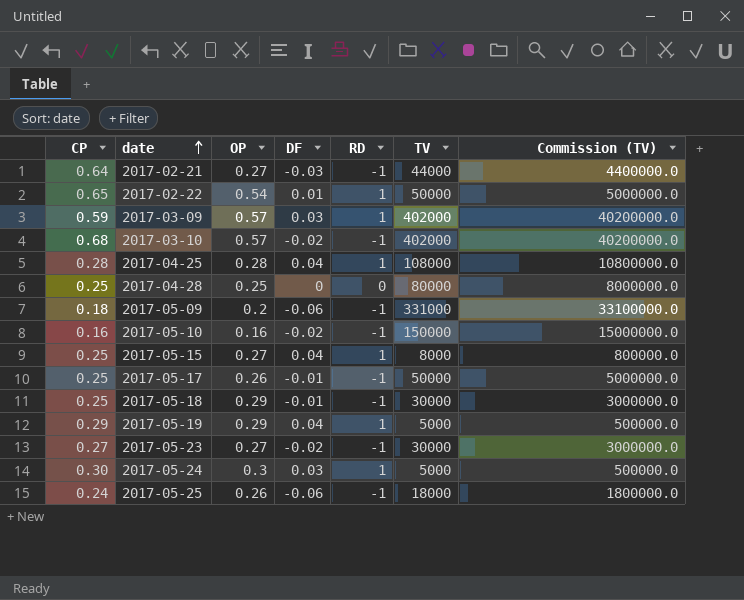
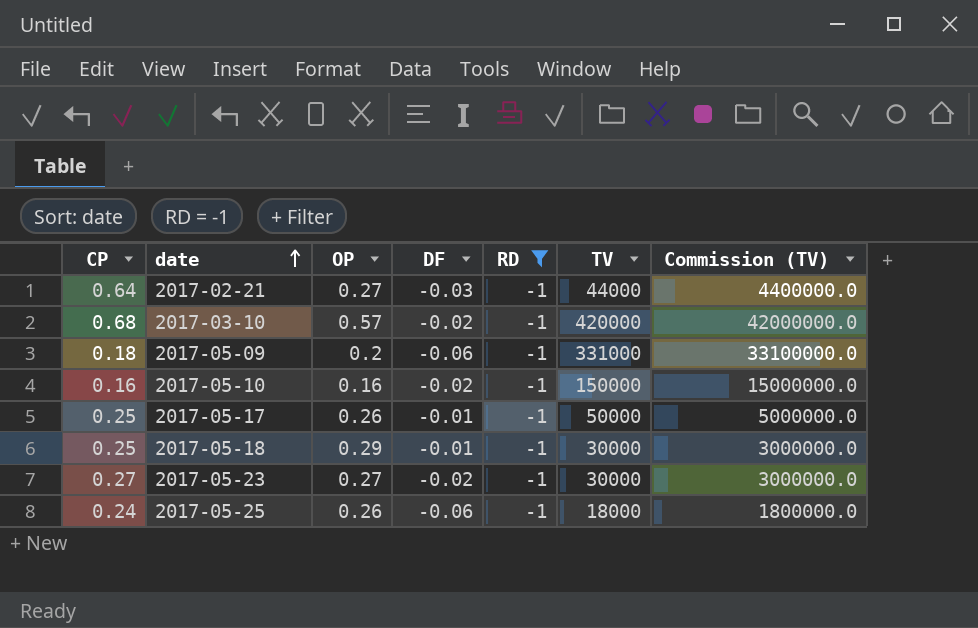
filter: none -> RD = -1
2017-03-10 | TV: 402000 -> 420000
2017-03-10 | Commission (TV): 40200000.0 -> 42000000.0

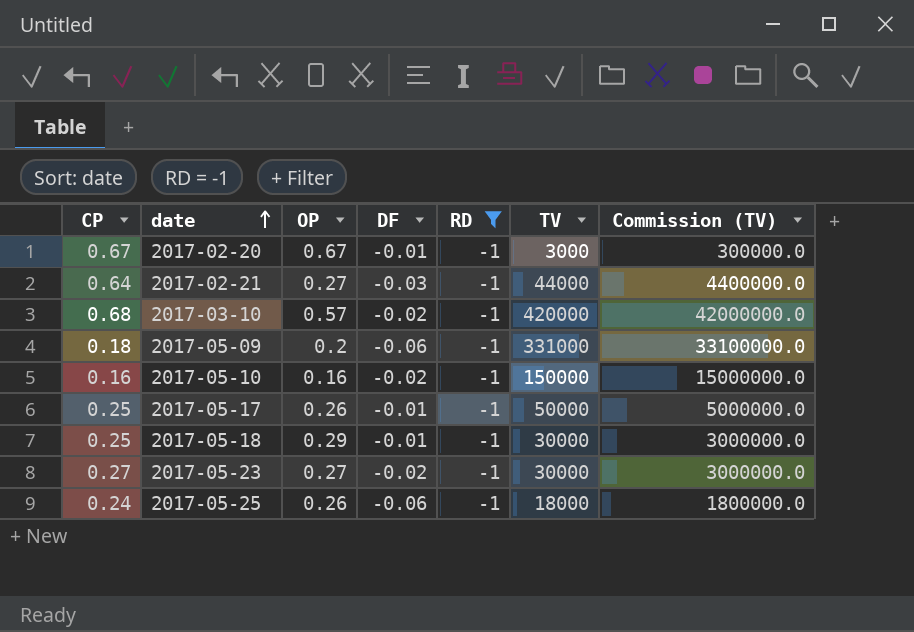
row 2017-02-20: none -> 0.67 | 0.67 | -0.01 | -1 | 3000 | 300000.0

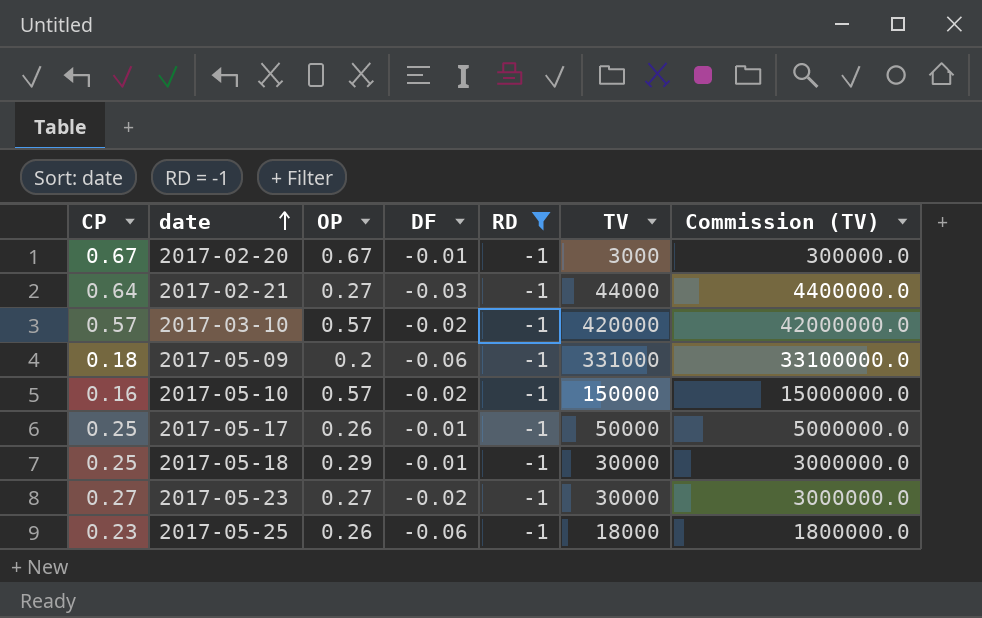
2017-03-10 | CP: 0.68 -> 0.57
2017-05-10 | OP: 0.16 -> 0.57
2017-05-25 | CP: 0.24 -> 0.23

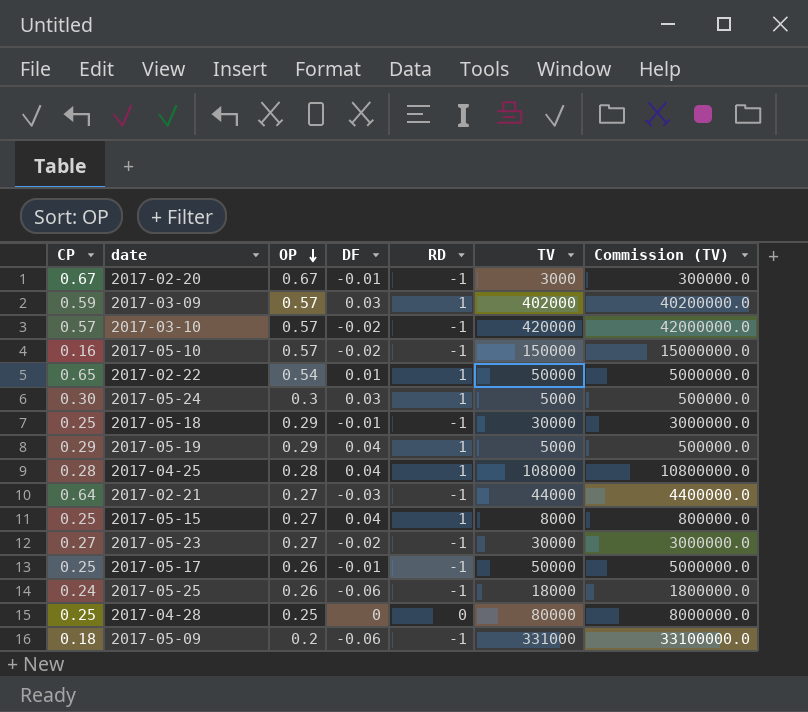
filter: RD = -1 -> none
row order: date ascending -> OP descending
2017-05-25 | CP: 0.23 -> 0.24

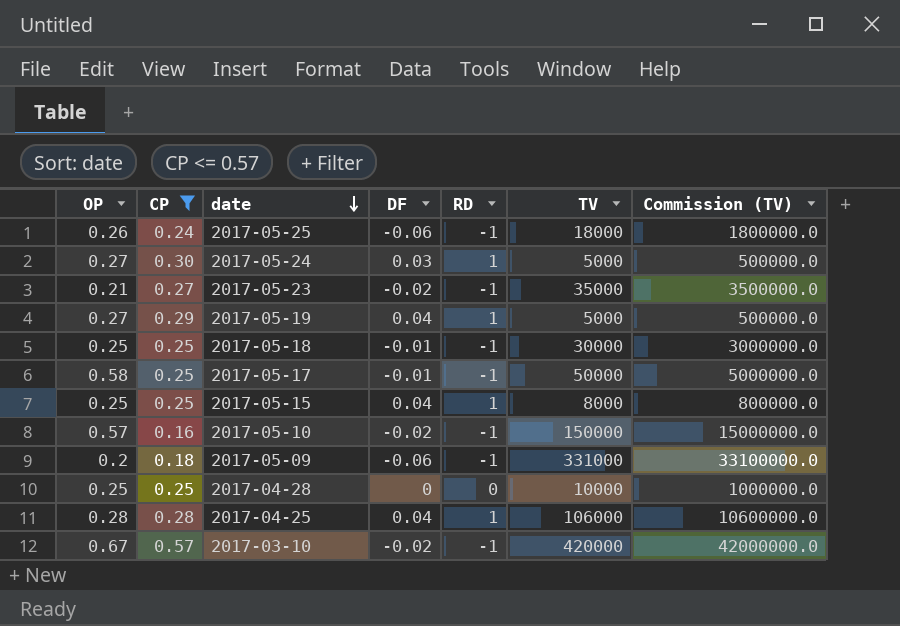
filter: none -> CP <= 0.57
row order: OP descending -> date descending
column OP | position: 3 -> 1
2017-05-24 | OP: 0.3 -> 0.27
2017-05-23 | OP: 0.27 -> 0.21
2017-05-23 | TV: 30000 -> 35000
2017-05-23 | Commission (TV): 3000000.0 -> 3500000.0
2017-05-19 | OP: 0.29 -> 0.27
2017-05-18 | OP: 0.29 -> 0.25
2017-05-17 | OP: 0.26 -> 0.58
2017-05-15 | OP: 0.27 -> 0.25
2017-04-28 | TV: 80000 -> 10000
2017-04-28 | Commission (TV): 8000000.0 -> 1000000.0
2017-04-25 | TV: 108000 -> 106000
2017-04-25 | Commission (TV): 10800000.0 -> 10600000.0
2017-03-10 | OP: 0.57 -> 0.67

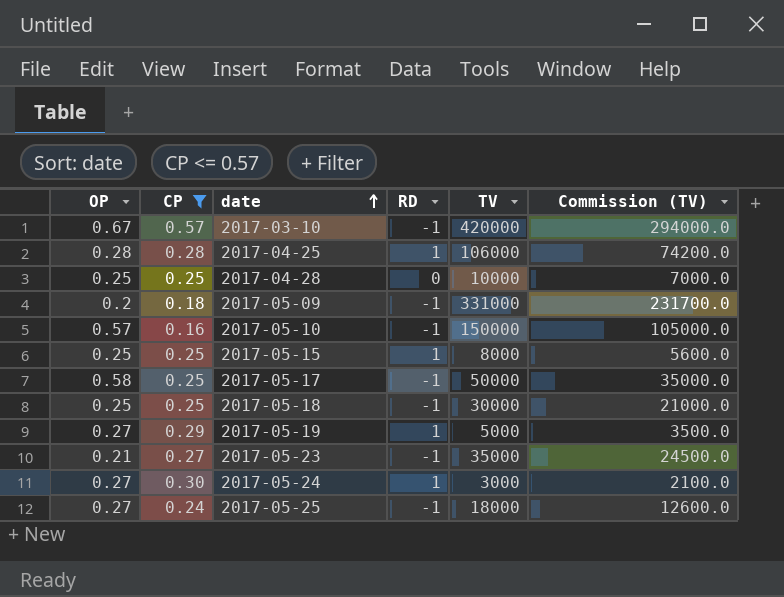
row order: date descending -> date ascending
column DF | position: 4 -> none
column Commission (TV) | formula: [TV] * 100 -> [TV] * 0.7
2017-05-24 | TV: 5000 -> 3000
2017-05-25 | OP: 0.26 -> 0.27

